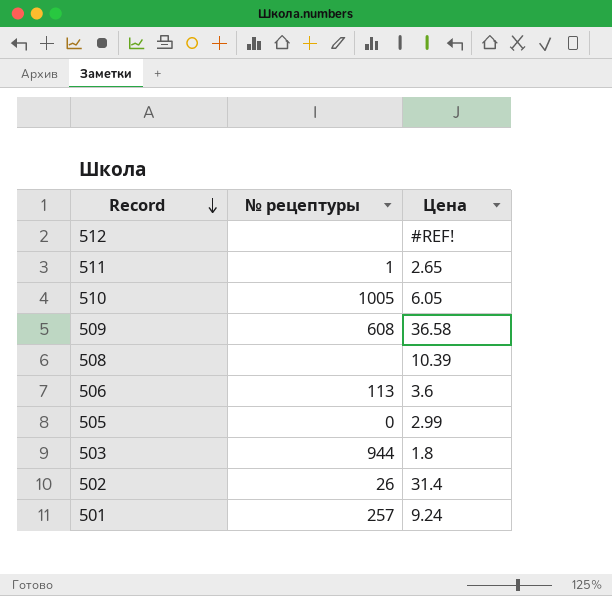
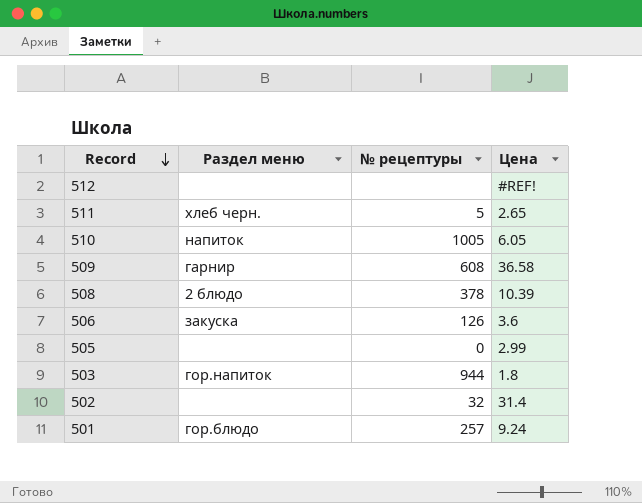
column Раздел меню | position: none -> 2
511 | № рецептуры: 1 -> 5
508 | № рецептуры: none -> 378
506 | № рецептуры: 113 -> 126
502 | № рецептуры: 26 -> 32

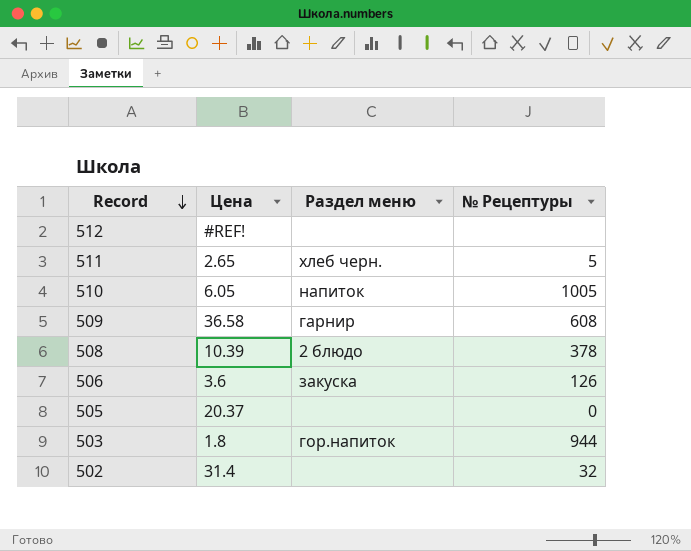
column Цена | position: 4 -> 2
column name: № рецептуры -> № Рецептуры
row 501: гор.блюдо | 257 | 9.24 -> none
505 | Цена: 2.99 -> 20.37

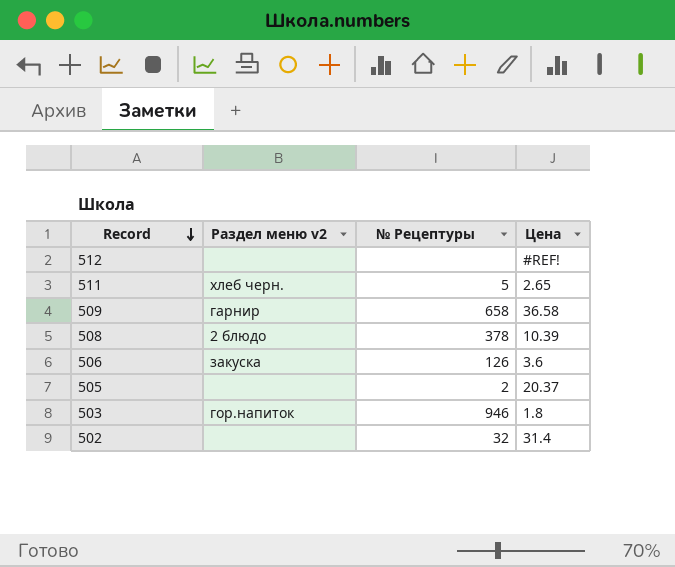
column name: Раздел меню -> Раздел меню v2
column Цена | position: 2 -> 4
row 510: 6.05 | напиток | 1005 -> none
509 | № Рецептуры: 608 -> 658
505 | № Рецептуры: 0 -> 2
503 | № Рецептуры: 944 -> 946

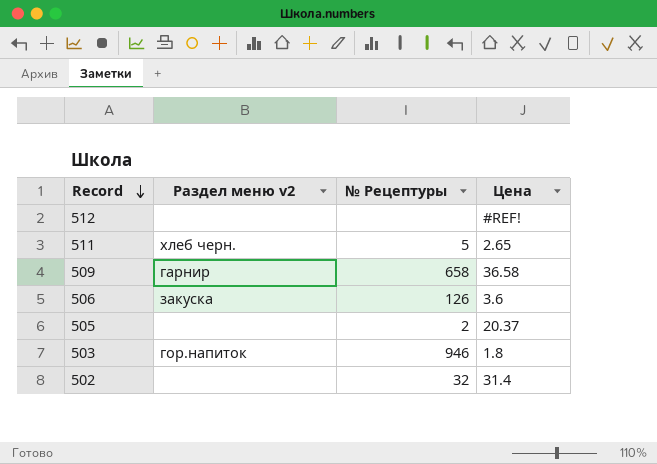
row 508: 2 блюдо | 378 | 10.39 -> none

